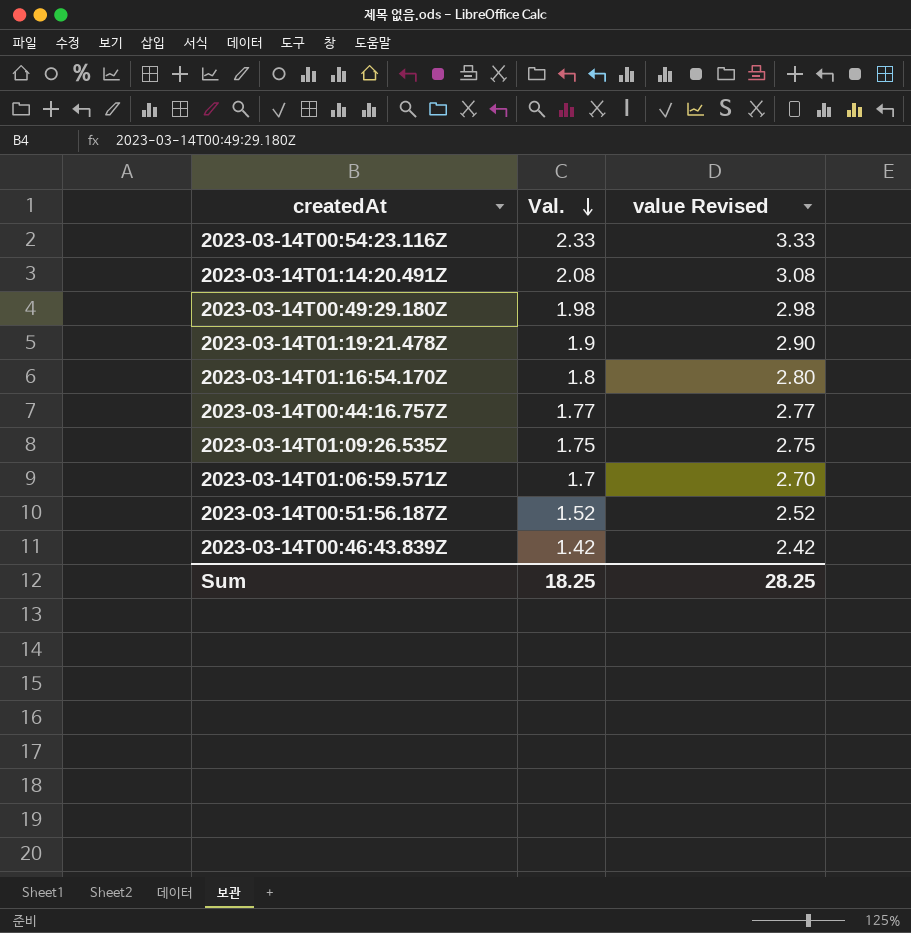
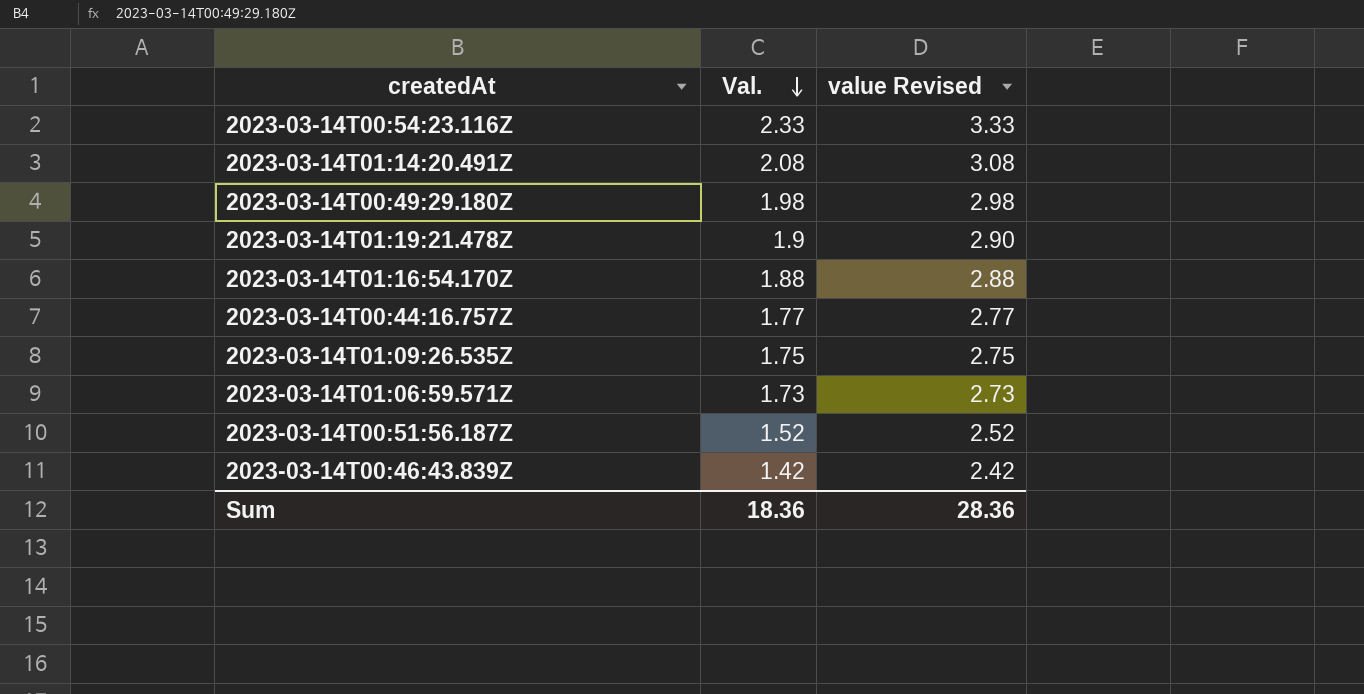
2023-03-14T01:16:54.170Z | Val.: 1.8 -> 1.88
2023-03-14T01:16:54.170Z | value Revised: 2.80 -> 2.88
2023-03-14T01:06:59.571Z | Val.: 1.7 -> 1.73
2023-03-14T01:06:59.571Z | value Revised: 2.70 -> 2.73
Sum | Val.: 18.25 -> 18.36
Sum | value Revised: 28.25 -> 28.36

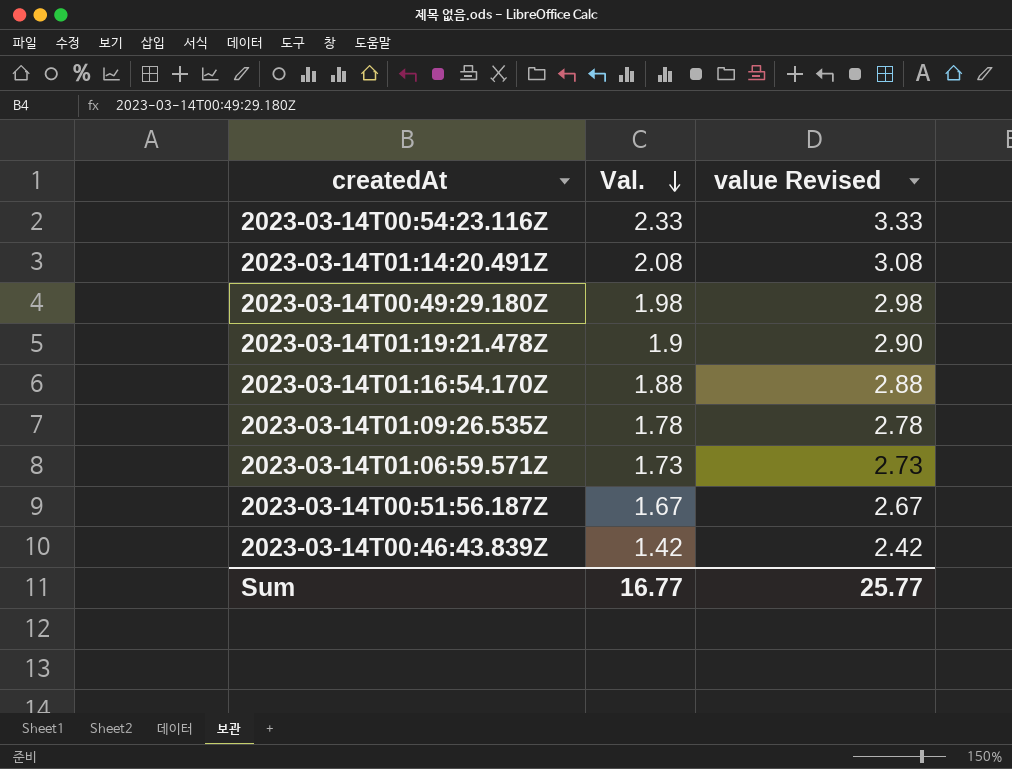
row 2023-03-14T00:44:16.757Z: 1.77 | 2.77 -> none
2023-03-14T01:09:26.535Z | Val.: 1.75 -> 1.78
2023-03-14T01:09:26.535Z | value Revised: 2.75 -> 2.78
2023-03-14T00:51:56.187Z | Val.: 1.52 -> 1.67
2023-03-14T00:51:56.187Z | value Revised: 2.52 -> 2.67
Sum | Val.: 18.36 -> 16.77
Sum | value Revised: 28.36 -> 25.77

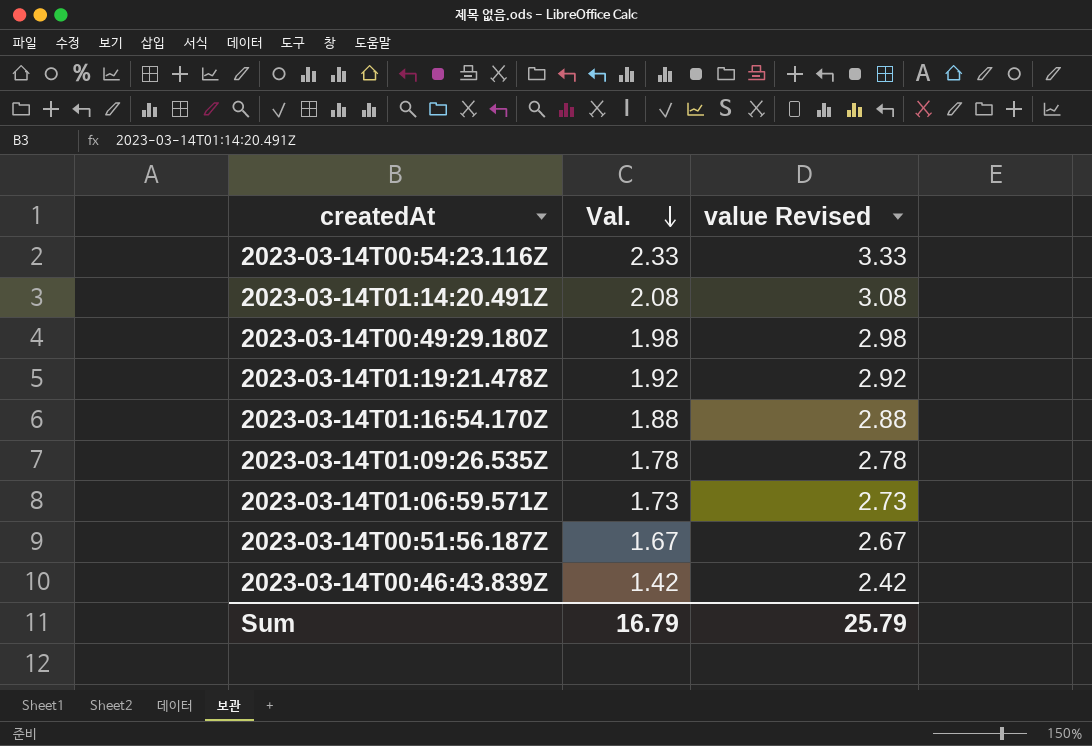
2023-03-14T01:19:21.478Z | Val.: 1.9 -> 1.92
2023-03-14T01:19:21.478Z | value Revised: 2.90 -> 2.92
Sum | Val.: 16.77 -> 16.79
Sum | value Revised: 25.77 -> 25.79

